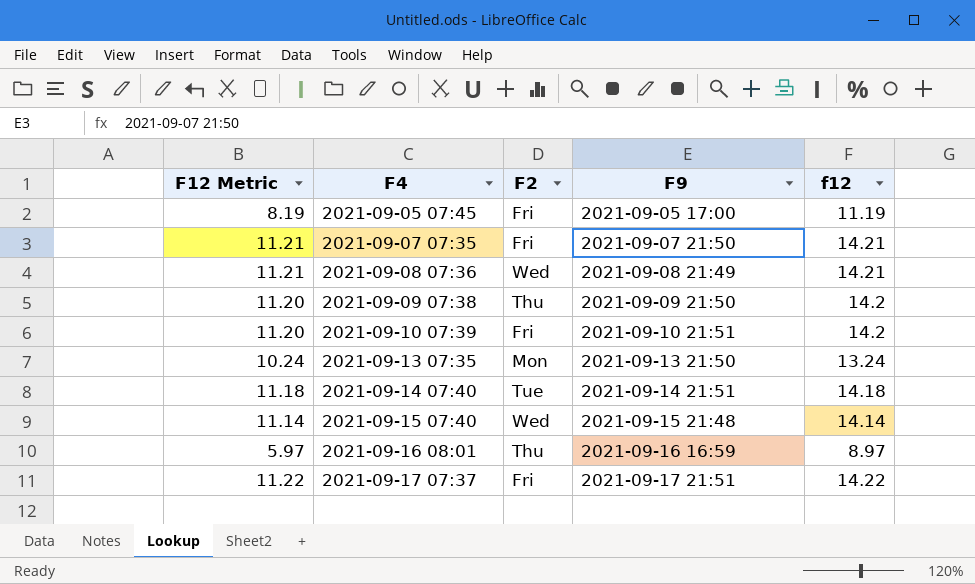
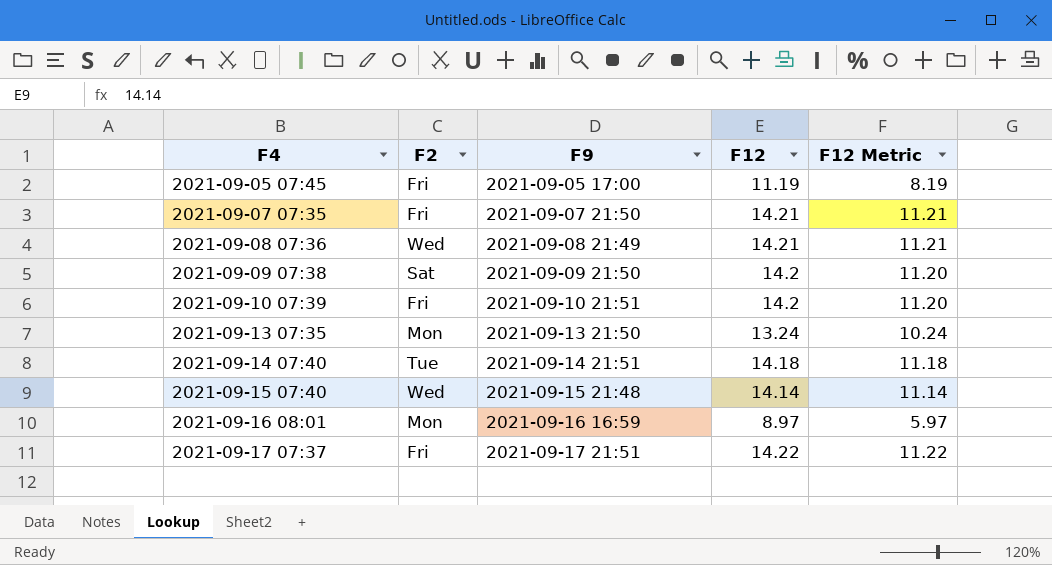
column name: f12 -> F12
column F12 Metric | position: 1 -> 5
2021-09-09 07:38 | F2: Thu -> Sat
2021-09-16 08:01 | F2: Thu -> Mon

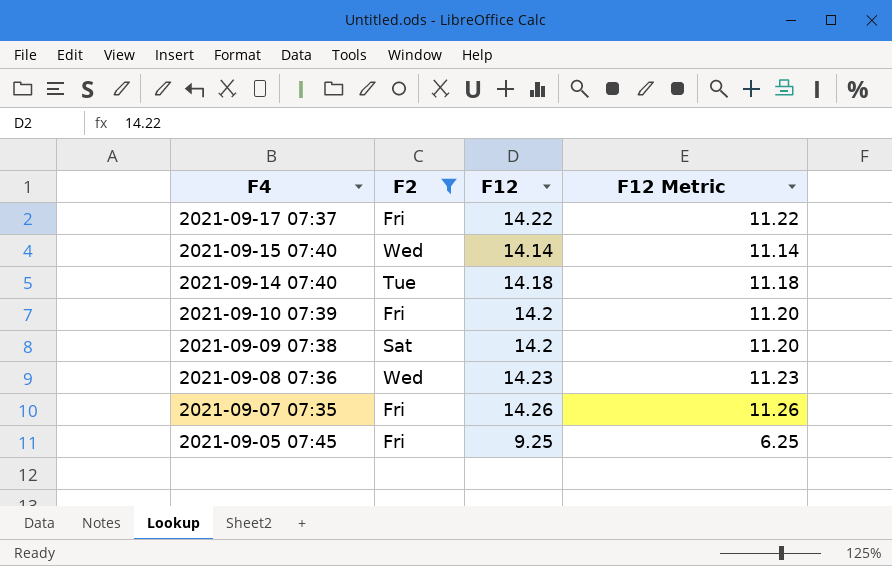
filter: none -> F2 != Mon
row order: F4 ascending -> F4 descending
column F9 | position: 3 -> none
2021-09-08 07:36 | F12: 14.21 -> 14.23
2021-09-08 07:36 | F12 Metric: 11.21 -> 11.23
2021-09-07 07:35 | F12: 14.21 -> 14.26
2021-09-07 07:35 | F12 Metric: 11.21 -> 11.26
2021-09-05 07:45 | F12: 11.19 -> 9.25
2021-09-05 07:45 | F12 Metric: 8.19 -> 6.25

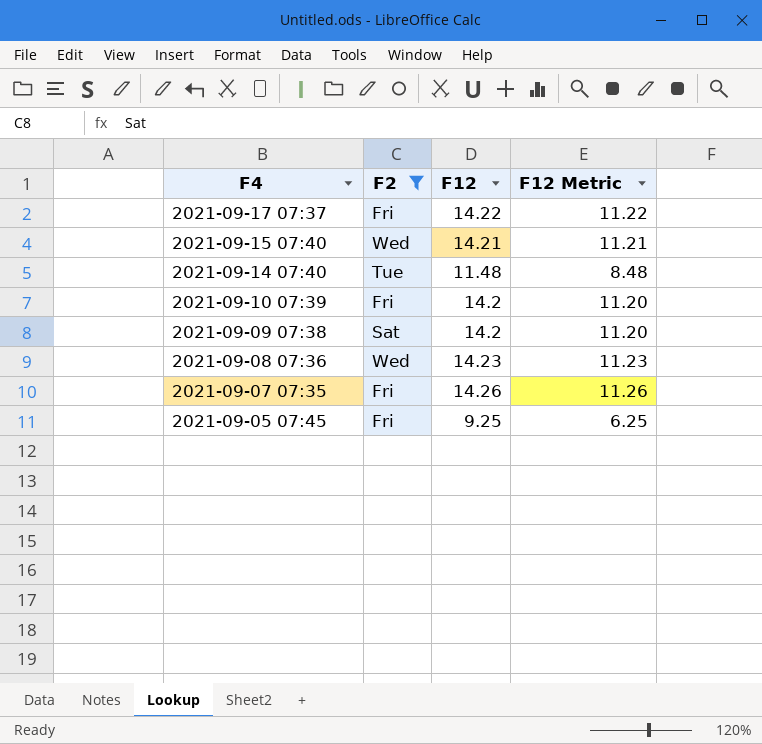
2021-09-15 07:40 | F12: 14.14 -> 14.21
2021-09-15 07:40 | F12 Metric: 11.14 -> 11.21
2021-09-14 07:40 | F12: 14.18 -> 11.48
2021-09-14 07:40 | F12 Metric: 11.18 -> 8.48

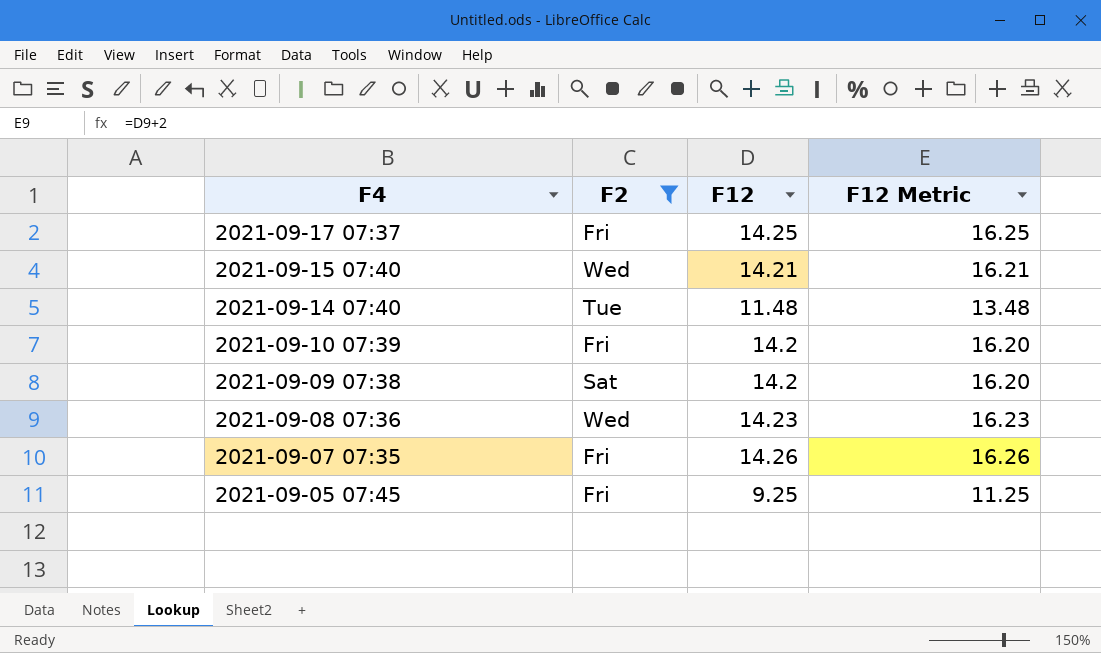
column F12 Metric | formula: [F12] - 3 -> [F12] + 2
2021-09-17 07:37 | F12: 14.22 -> 14.25

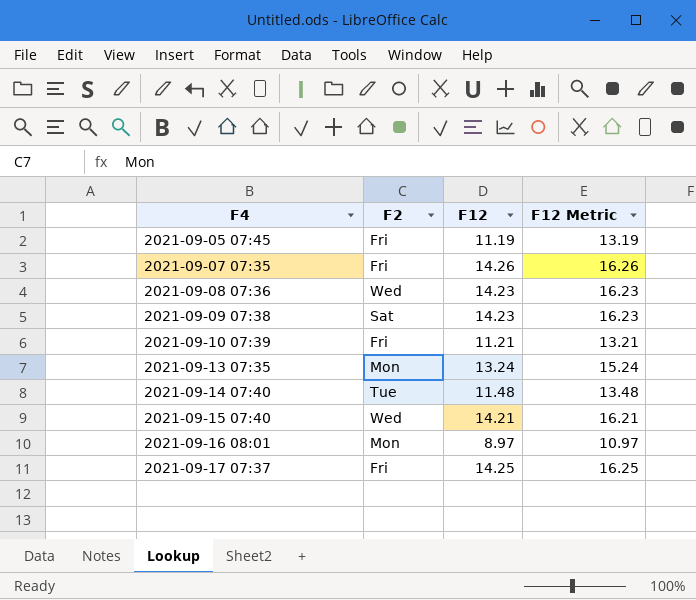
filter: F2 != Mon -> none
row order: F4 descending -> F4 ascending
2021-09-05 07:45 | F12: 9.25 -> 11.19
2021-09-05 07:45 | F12 Metric: 11.25 -> 13.19
2021-09-09 07:38 | F12: 14.2 -> 14.23
2021-09-09 07:38 | F12 Metric: 16.20 -> 16.23
2021-09-10 07:39 | F12: 14.2 -> 11.21
2021-09-10 07:39 | F12 Metric: 16.20 -> 13.21

